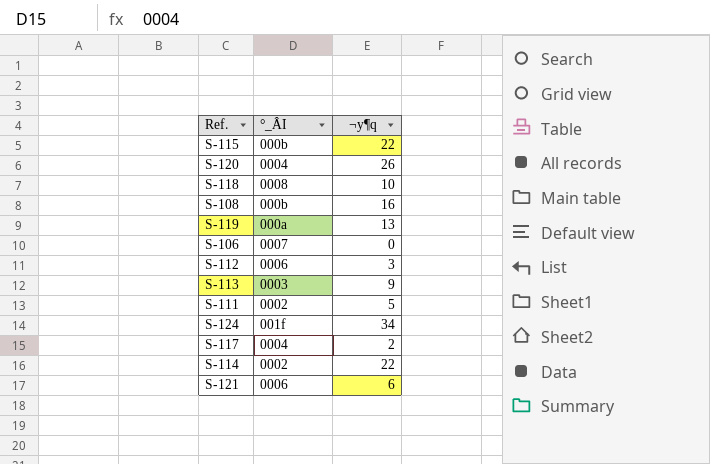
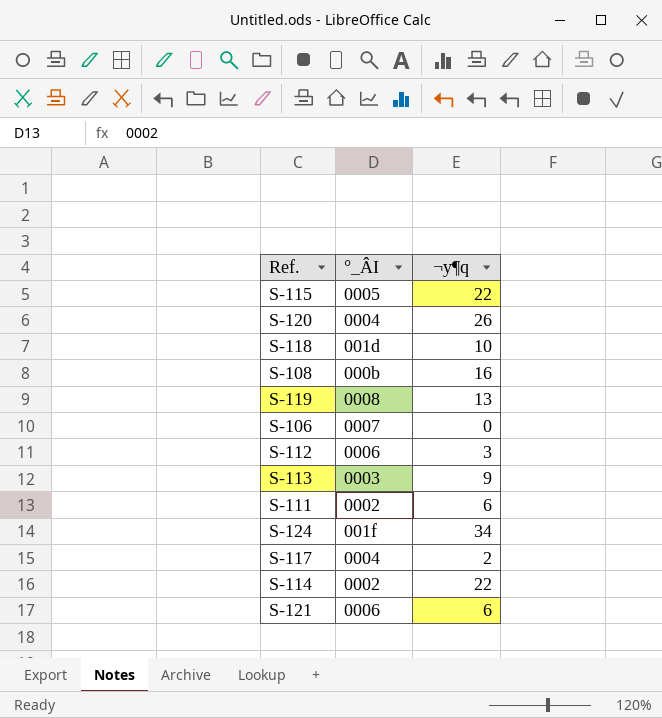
S-115 | °_ÂI: 000b -> 0005
S-118 | °_ÂI: 0008 -> 001d
S-119 | °_ÂI: 000a -> 0008
S-111 | ¬y¶q: 5 -> 6

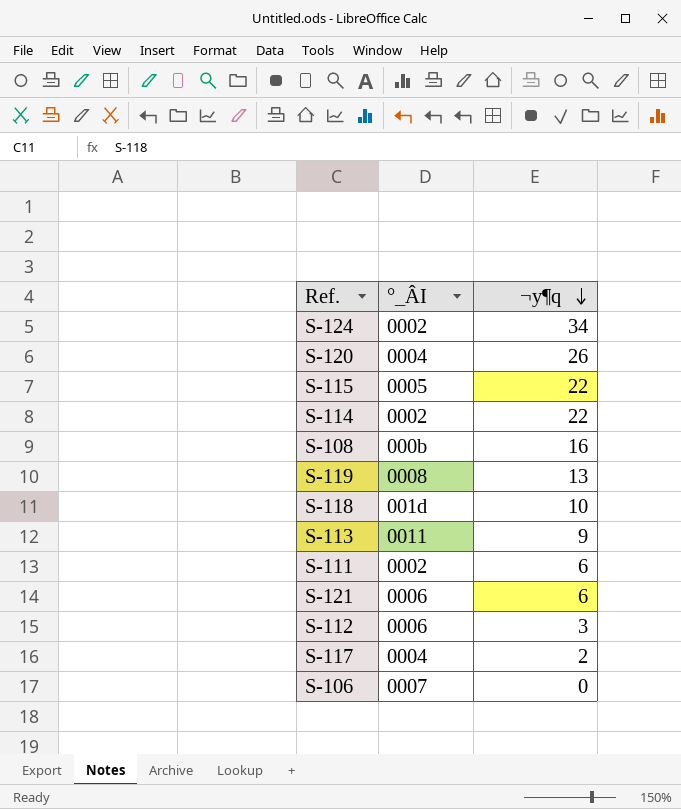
row order: none -> ¬y¶q descending
S-124 | °_ÂI: 001f -> 0002
S-113 | °_ÂI: 0003 -> 0011

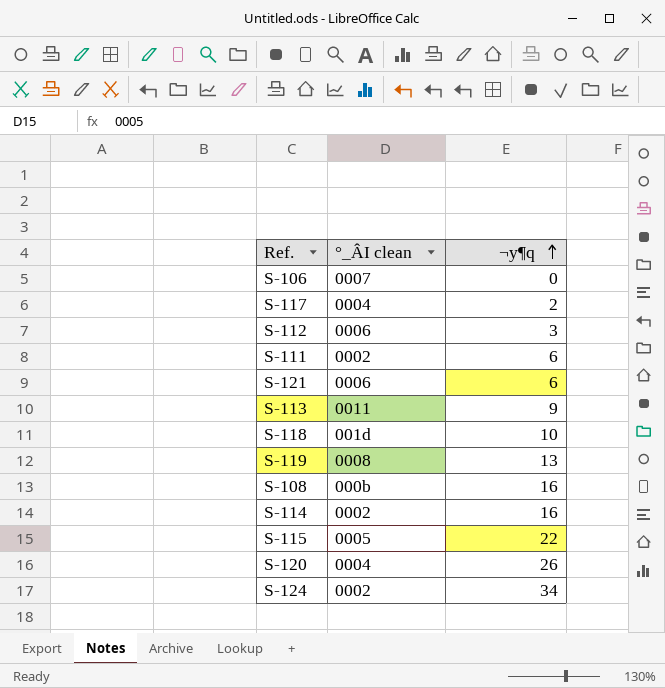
row order: ¬y¶q descending -> ¬y¶q ascending
column name: °_ÂI -> °_ÂI clean
S-114 | ¬y¶q: 22 -> 16

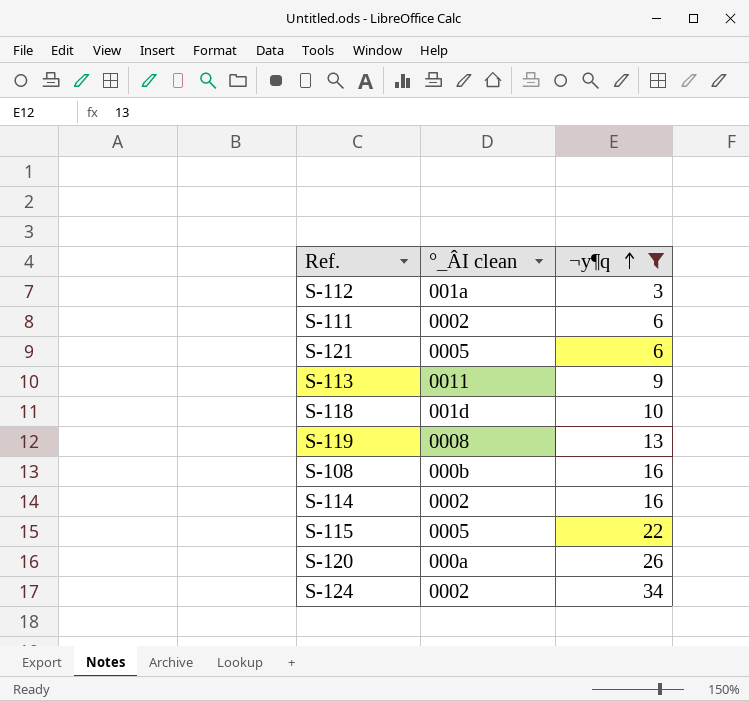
filter: none -> ¬y¶q >= 3
S-112 | °_ÂI clean: 0006 -> 001a
S-121 | °_ÂI clean: 0006 -> 0005
S-120 | °_ÂI clean: 0004 -> 000a

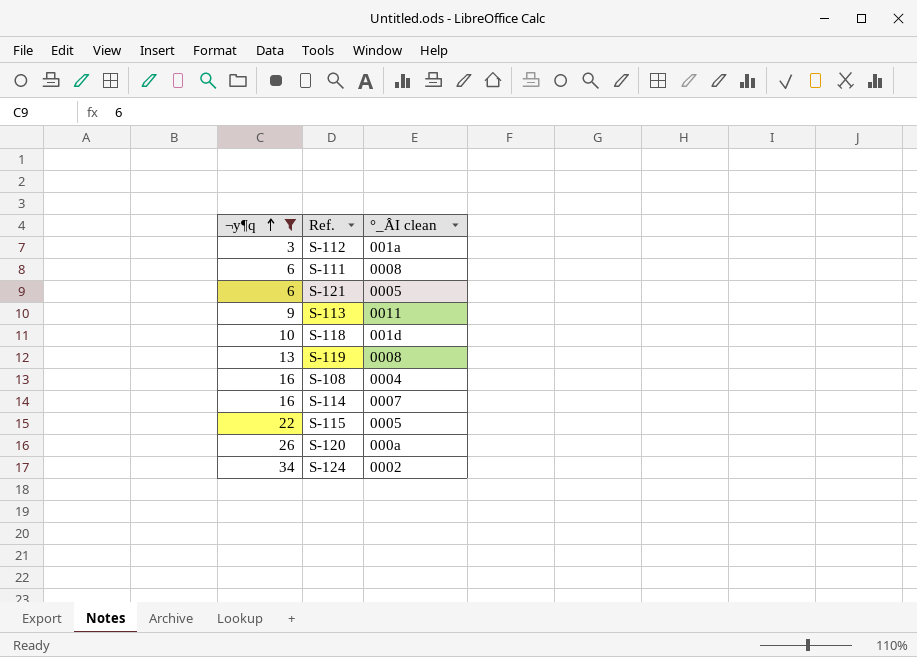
column ¬y¶q | position: 3 -> 1
S-111 | °_ÂI clean: 0002 -> 0008
S-108 | °_ÂI clean: 000b -> 0004
S-114 | °_ÂI clean: 0002 -> 0007

